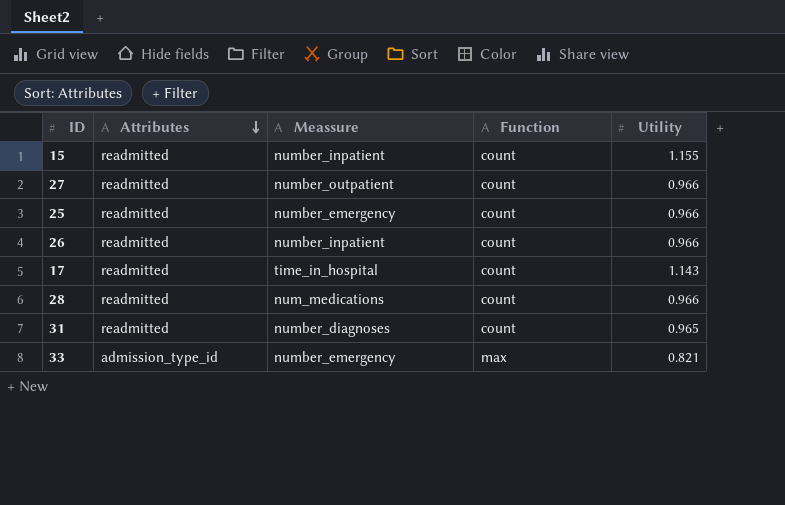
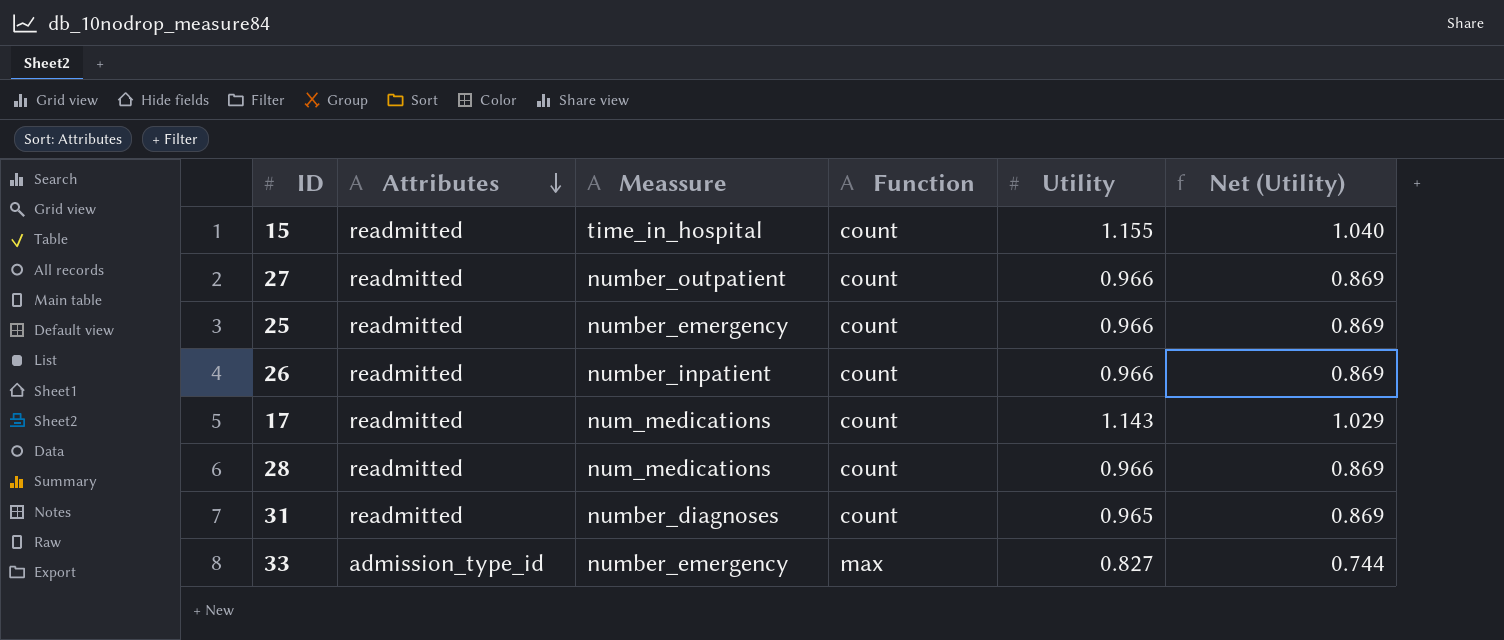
column Net (Utility) | formula: none -> [Utility] * 0.9
15 | Meassure: number_inpatient -> time_in_hospital
17 | Meassure: time_in_hospital -> num_medications
33 | Utility: 0.821 -> 0.827

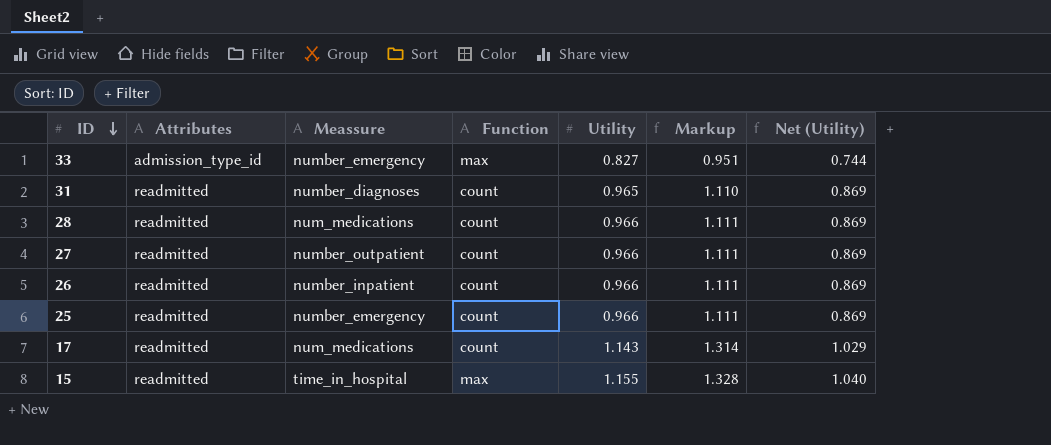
row order: Attributes descending -> ID descending
column Markup | formula: none -> [Utility] * 1.15
15 | Function: count -> max

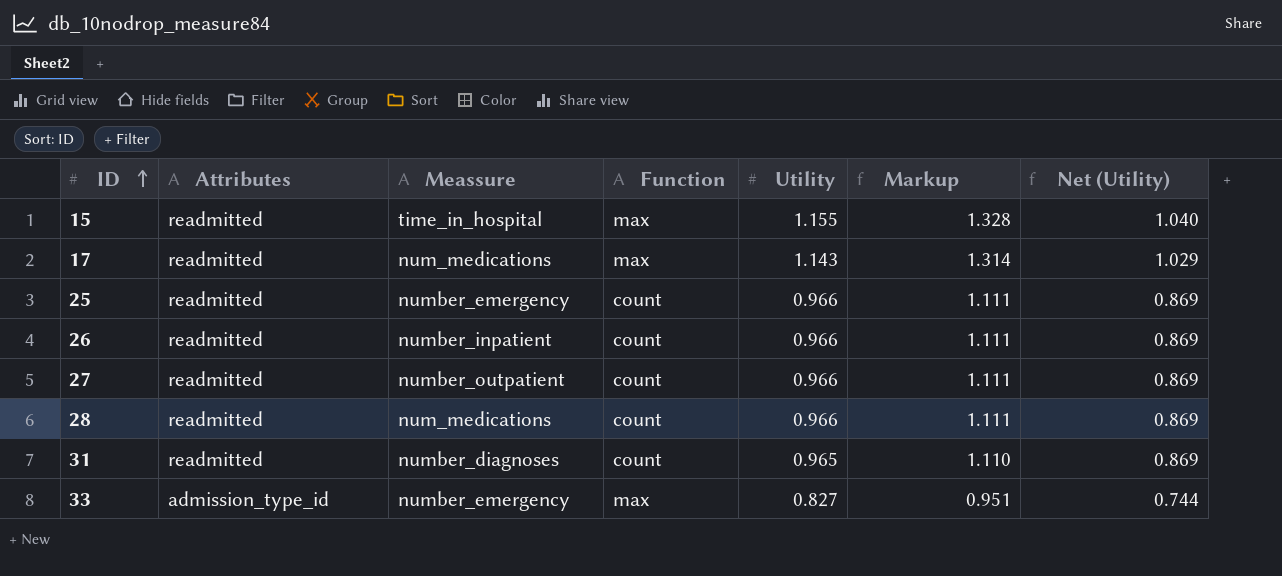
row order: ID descending -> ID ascending
17 | Function: count -> max

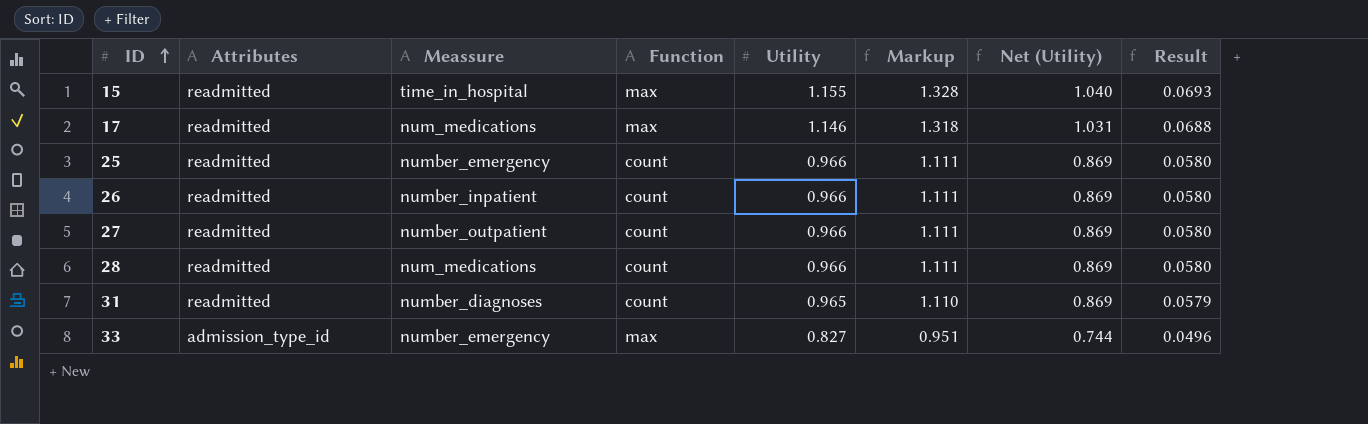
column Result | formula: none -> [Utility] * 0.06
17 | Utility: 1.143 -> 1.146
17 | Markup: 1.314 -> 1.318
17 | Net (Utility): 1.029 -> 1.031

